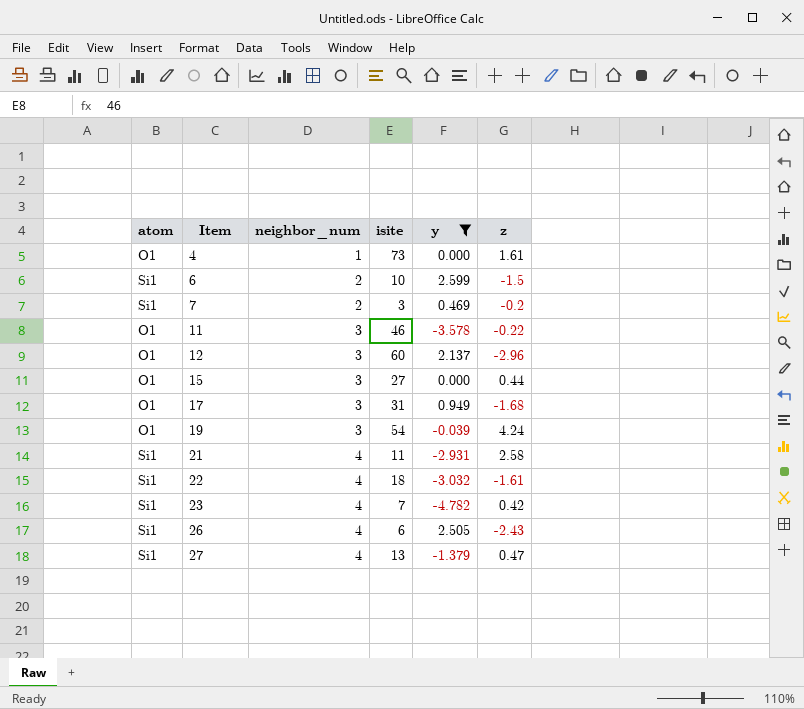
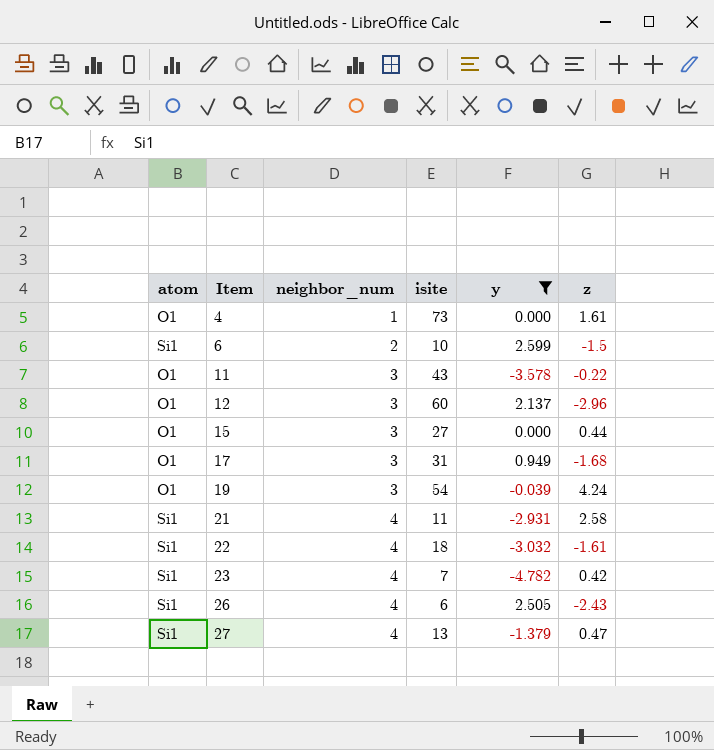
row 7: Si1 | 2 | 3 | 0.469 | -0.2 -> none
11 | isite: 46 -> 43

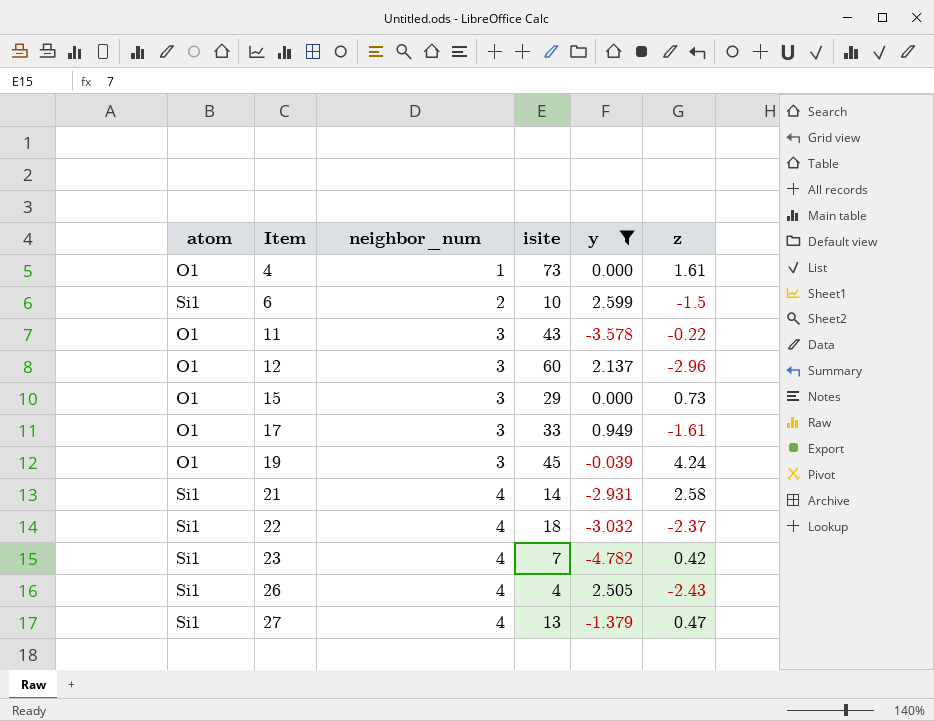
15 | isite: 27 -> 29
15 | z: 0.44 -> 0.73
17 | isite: 31 -> 33
17 | z: -1.68 -> -1.61
19 | isite: 54 -> 45
21 | isite: 11 -> 14
22 | z: -1.61 -> -2.37
26 | isite: 6 -> 4

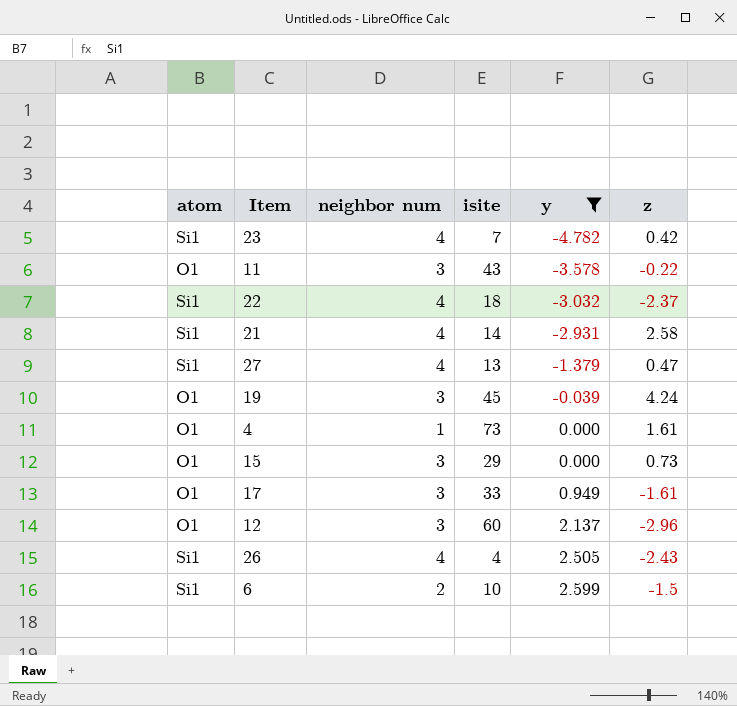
row order: Item ascending -> y ascending
column name: neighbor_num -> neighbor num

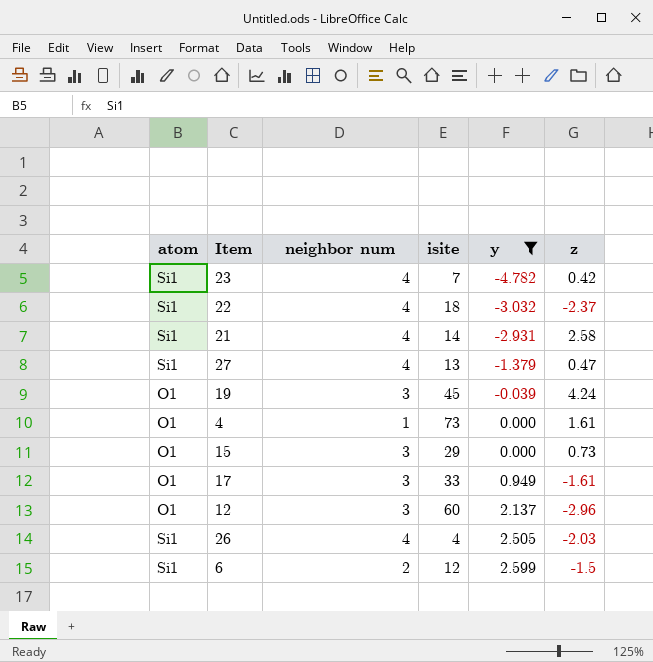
row 11: O1 | 3 | 43 | -3.578 | -0.22 -> none
26 | z: -2.43 -> -2.03
6 | isite: 10 -> 12

